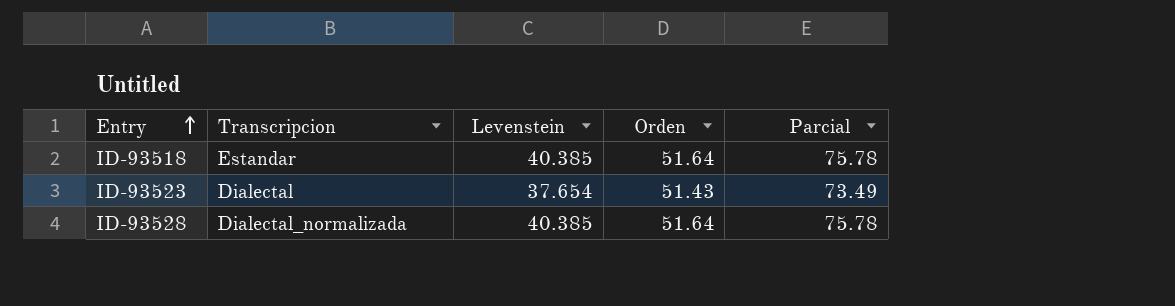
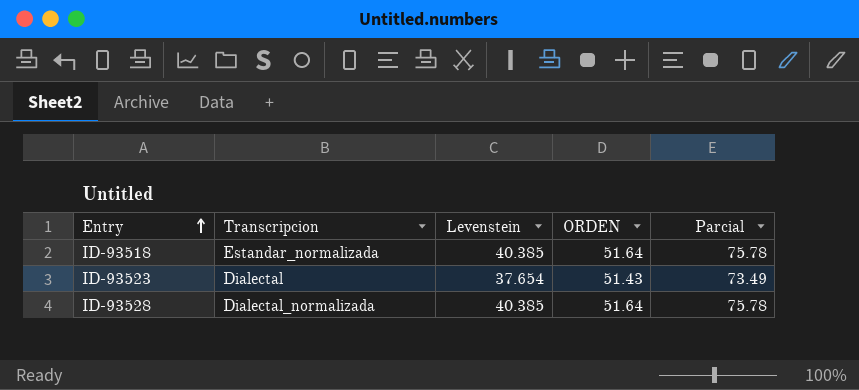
column name: Orden -> ORDEN
ID-93518 | Transcripcion: Estandar -> Estandar_normalizada

